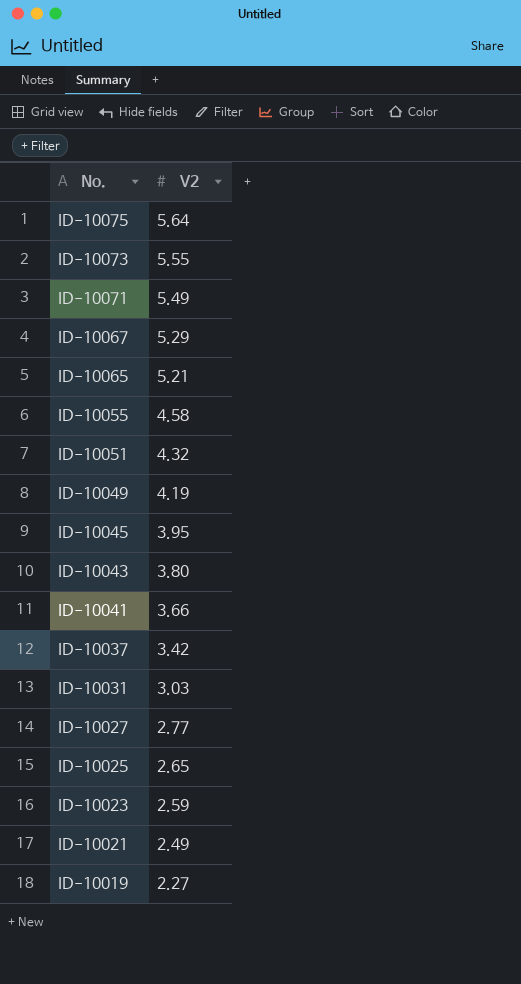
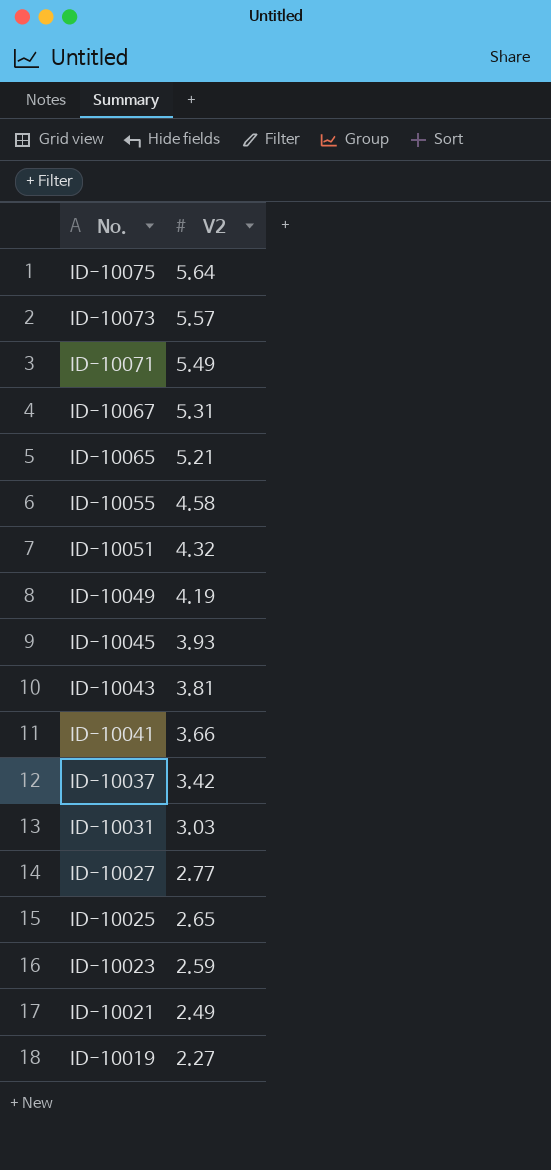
ID-10073 | V2: 5.55 -> 5.57
ID-10067 | V2: 5.29 -> 5.31
ID-10045 | V2: 3.95 -> 3.93
ID-10043 | V2: 3.80 -> 3.81

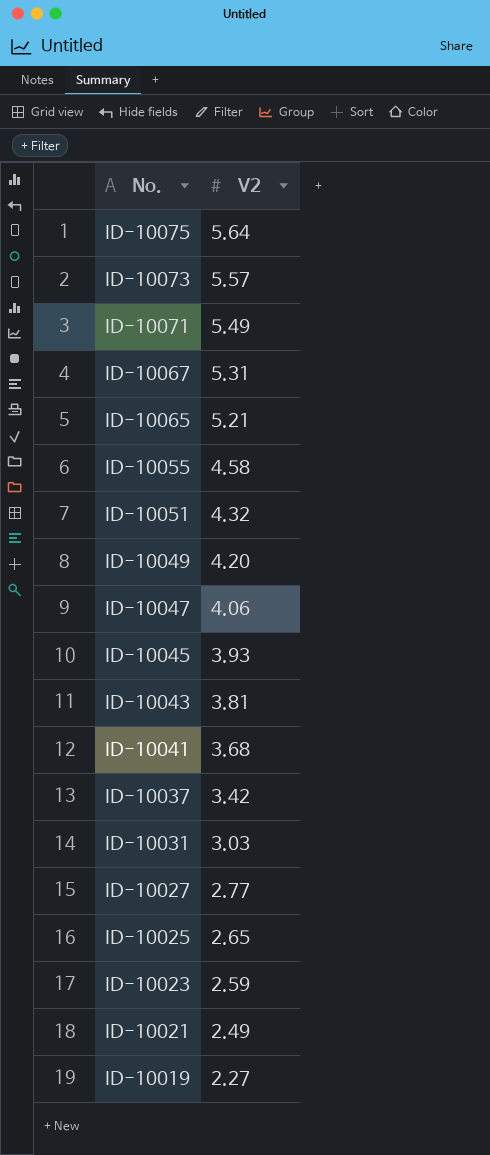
ID-10049 | V2: 4.19 -> 4.20
row ID-10047: none -> 4.06
ID-10041 | V2: 3.66 -> 3.68

